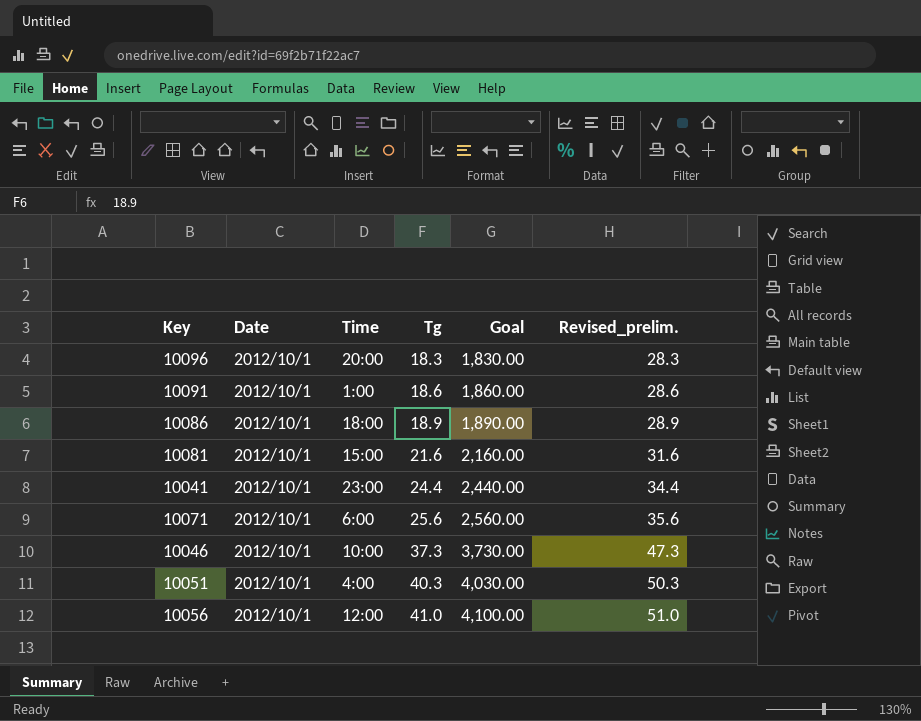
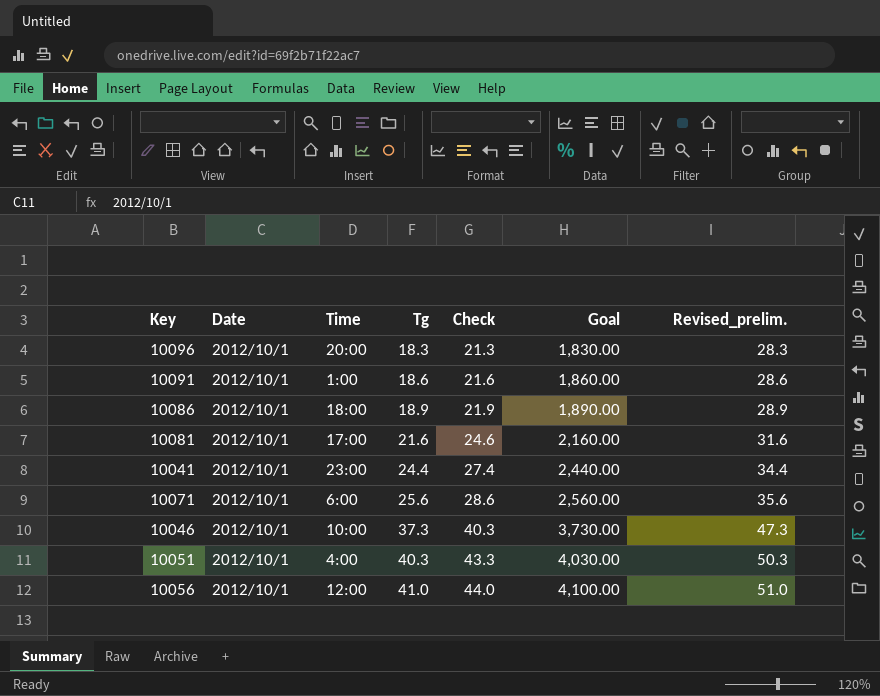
column Check | formula: none -> [Tg] + 3
10081 | Time: 15:00 -> 17:00

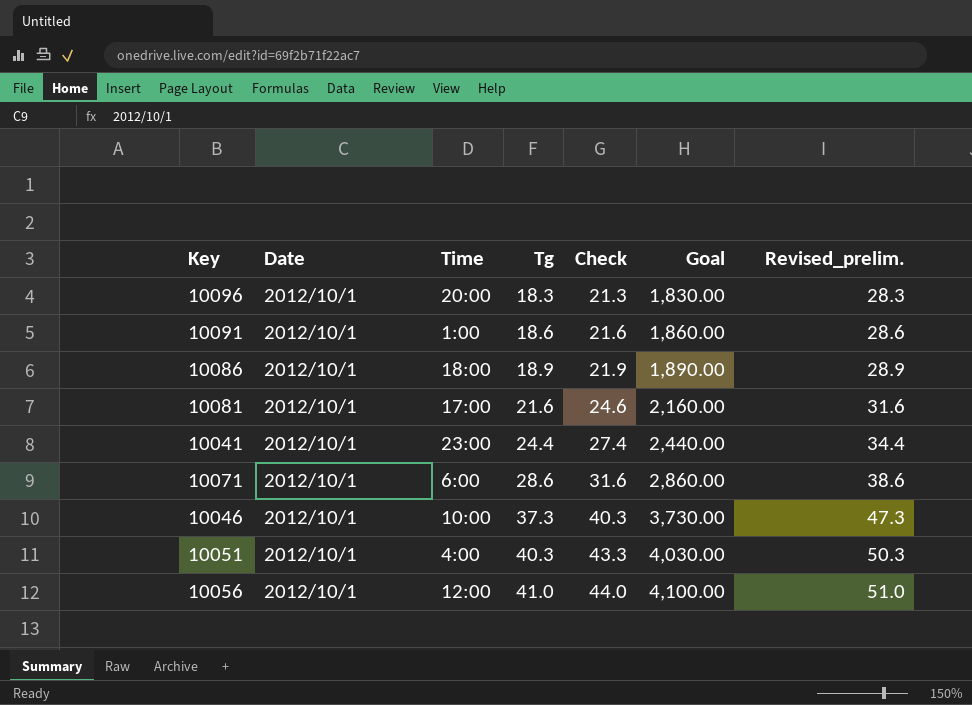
10071 | Tg: 25.6 -> 28.6
10071 | Check: 28.6 -> 31.6
10071 | Goal: 2,560.00 -> 2,860.00
10071 | Revised_prelim.: 35.6 -> 38.6

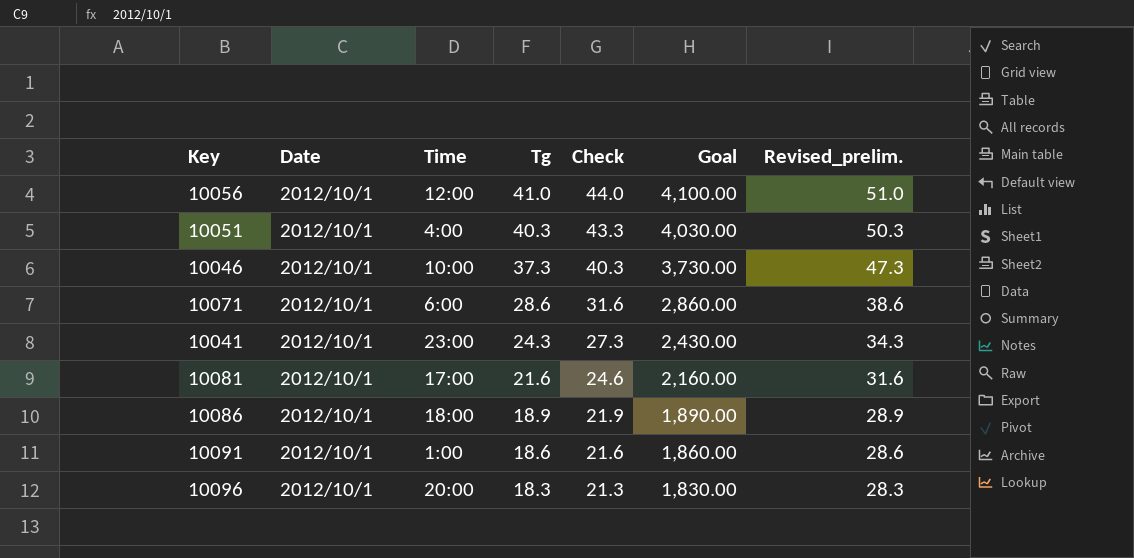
row order: Tg ascending -> Tg descending
10041 | Tg: 24.4 -> 24.3
10041 | Check: 27.4 -> 27.3
10041 | Goal: 2,440.00 -> 2,430.00
10041 | Revised_prelim.: 34.4 -> 34.3

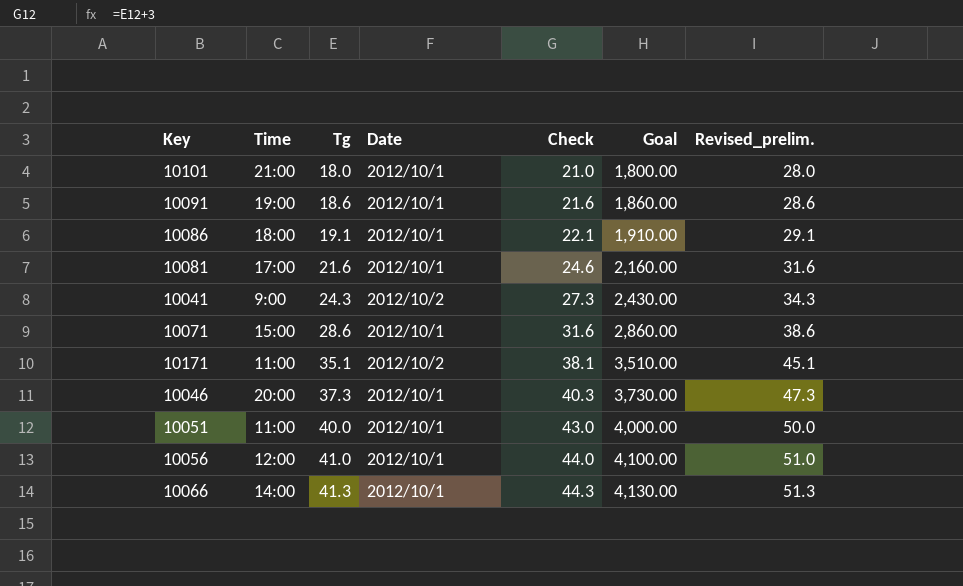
row order: Tg descending -> Tg ascending
column Date | position: 2 -> 4
row 10096: 2012/10/1 | 20:00 | 18.3 | 21.3 | 1,830.00 | 28.3 -> none
row 10101: none -> 21:00 | 18.0 | 2012/10/1 | 21.0 | 1,800.00 | 28.0
10091 | Time: 1:00 -> 19:00
10086 | Tg: 18.9 -> 19.1
10086 | Check: 21.9 -> 22.1
10086 | Goal: 1,890.00 -> 1,910.00
10086 | Revised_prelim.: 28.9 -> 29.1
10041 | Time: 23:00 -> 9:00
10041 | Date: 2012/10/1 -> 2012/10/2
10071 | Time: 6:00 -> 15:00
row 10171: none -> 11:00 | 35.1 | 2012/10/2 | 38.1 | 3,510.00 | 45.1
10046 | Time: 10:00 -> 20:00
10051 | Time: 4:00 -> 11:00
10051 | Tg: 40.3 -> 40.0
10051 | Check: 43.3 -> 43.0
10051 | Goal: 4,030.00 -> 4,000.00
10051 | Revised_prelim.: 50.3 -> 50.0
row 10066: none -> 14:00 | 41.3 | 2012/10/1 | 44.3 | 4,130.00 | 51.3

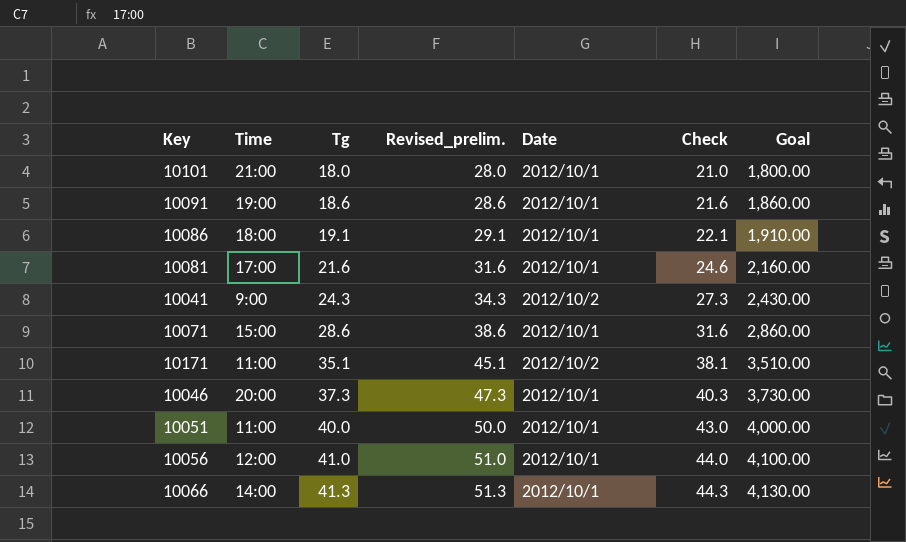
column Revised_prelim. | position: 7 -> 4

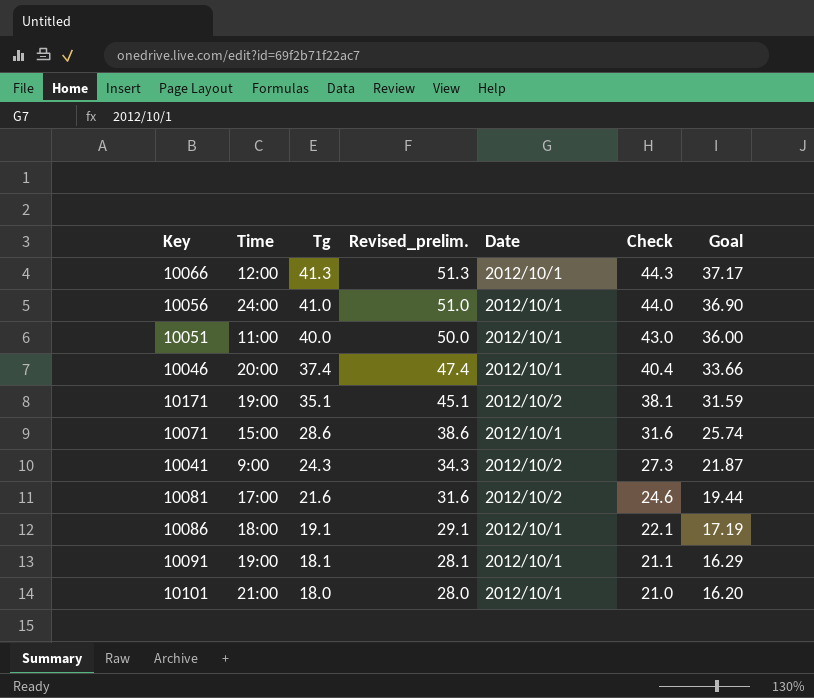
row order: Tg ascending -> Tg descending
column Goal | formula: [Tg] * 100 -> [Tg] * 0.9
10066 | Time: 14:00 -> 12:00
10056 | Time: 12:00 -> 24:00
10046 | Tg: 37.3 -> 37.4
10046 | Revised_prelim.: 47.3 -> 47.4
10046 | Check: 40.3 -> 40.4
10171 | Time: 11:00 -> 19:00
10081 | Date: 2012/10/1 -> 2012/10/2
10091 | Tg: 18.6 -> 18.1
10091 | Revised_prelim.: 28.6 -> 28.1
10091 | Check: 21.6 -> 21.1

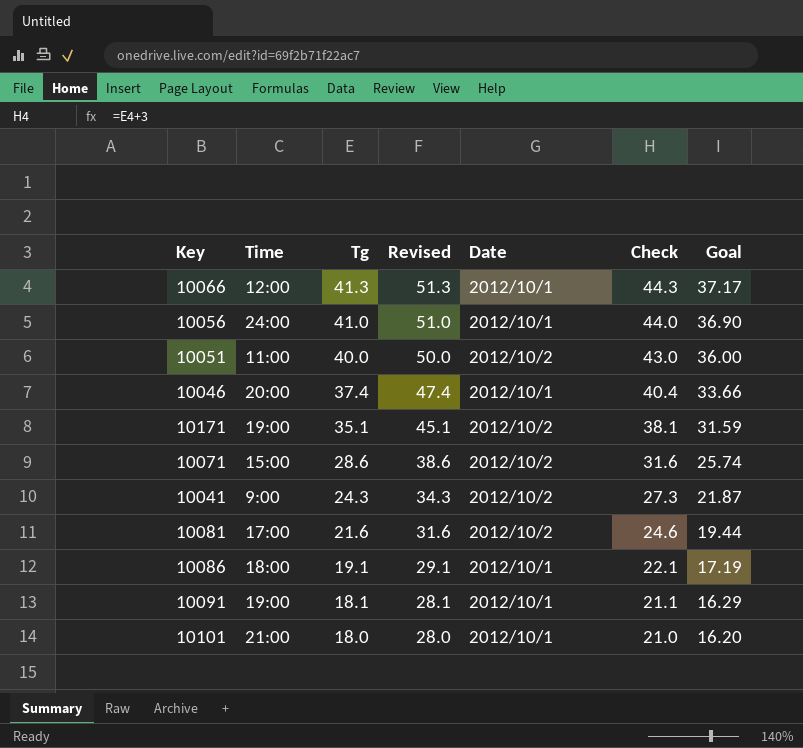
column name: Revised_prelim. -> Revised
10051 | Date: 2012/10/1 -> 2012/10/2
10071 | Date: 2012/10/1 -> 2012/10/2

